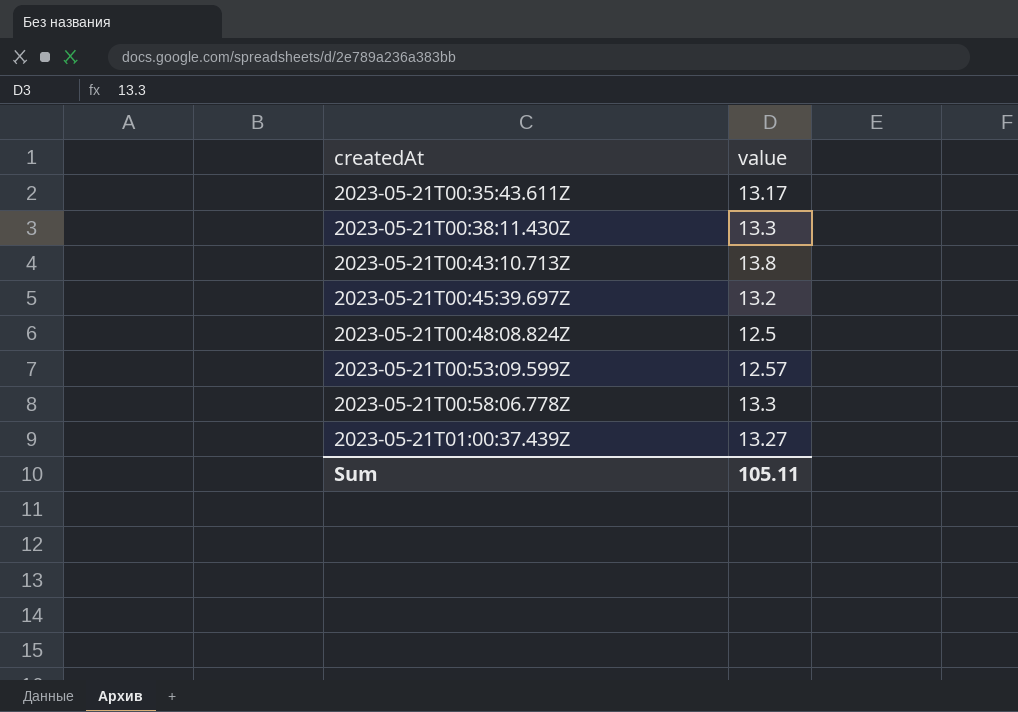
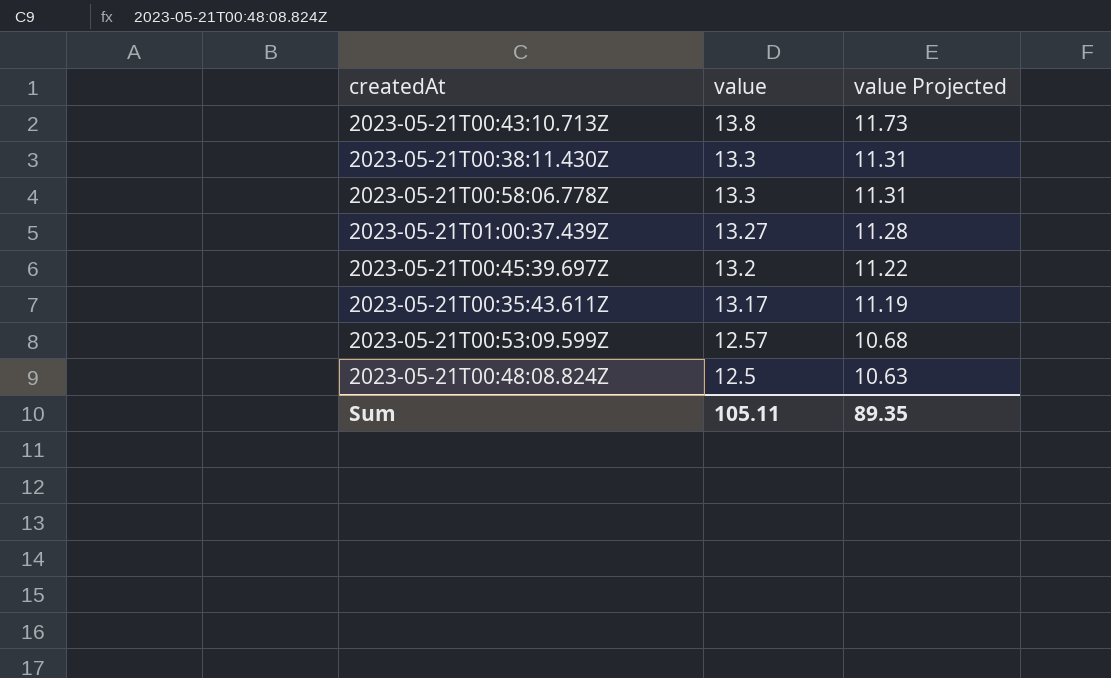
row order: createdAt ascending -> value descending
column value Projected | formula: none -> [value] * 0.85

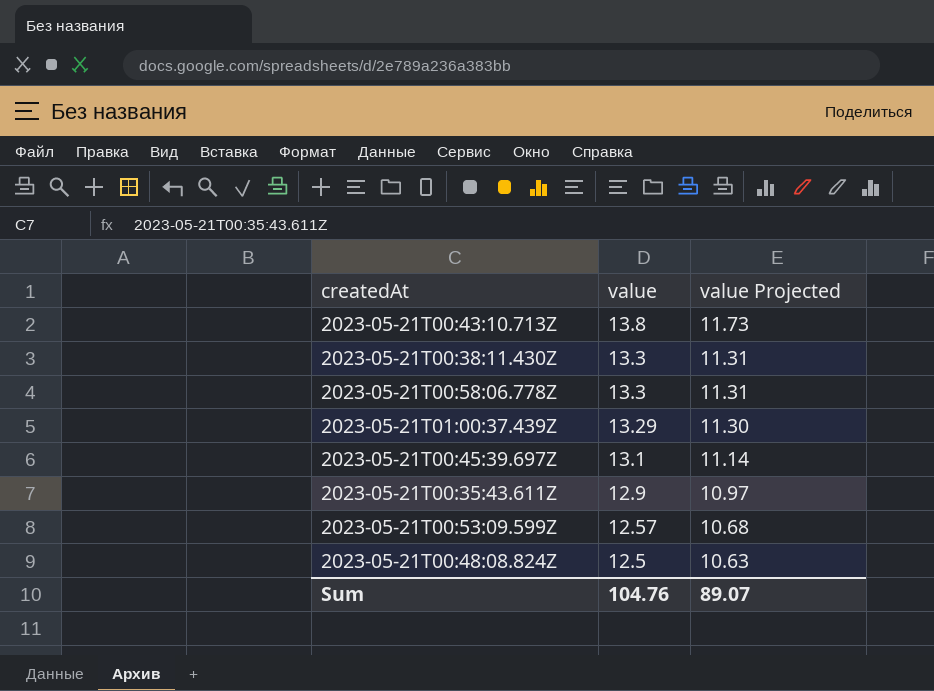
2023-05-21T01:00:37.439Z | value: 13.27 -> 13.29
2023-05-21T01:00:37.439Z | value Projected: 11.28 -> 11.30
2023-05-21T00:45:39.697Z | value: 13.2 -> 13.1
2023-05-21T00:45:39.697Z | value Projected: 11.22 -> 11.14
2023-05-21T00:35:43.611Z | value: 13.17 -> 12.9
2023-05-21T00:35:43.611Z | value Projected: 11.19 -> 10.97
Sum | value: 105.11 -> 104.76
Sum | value Projected: 89.35 -> 89.07

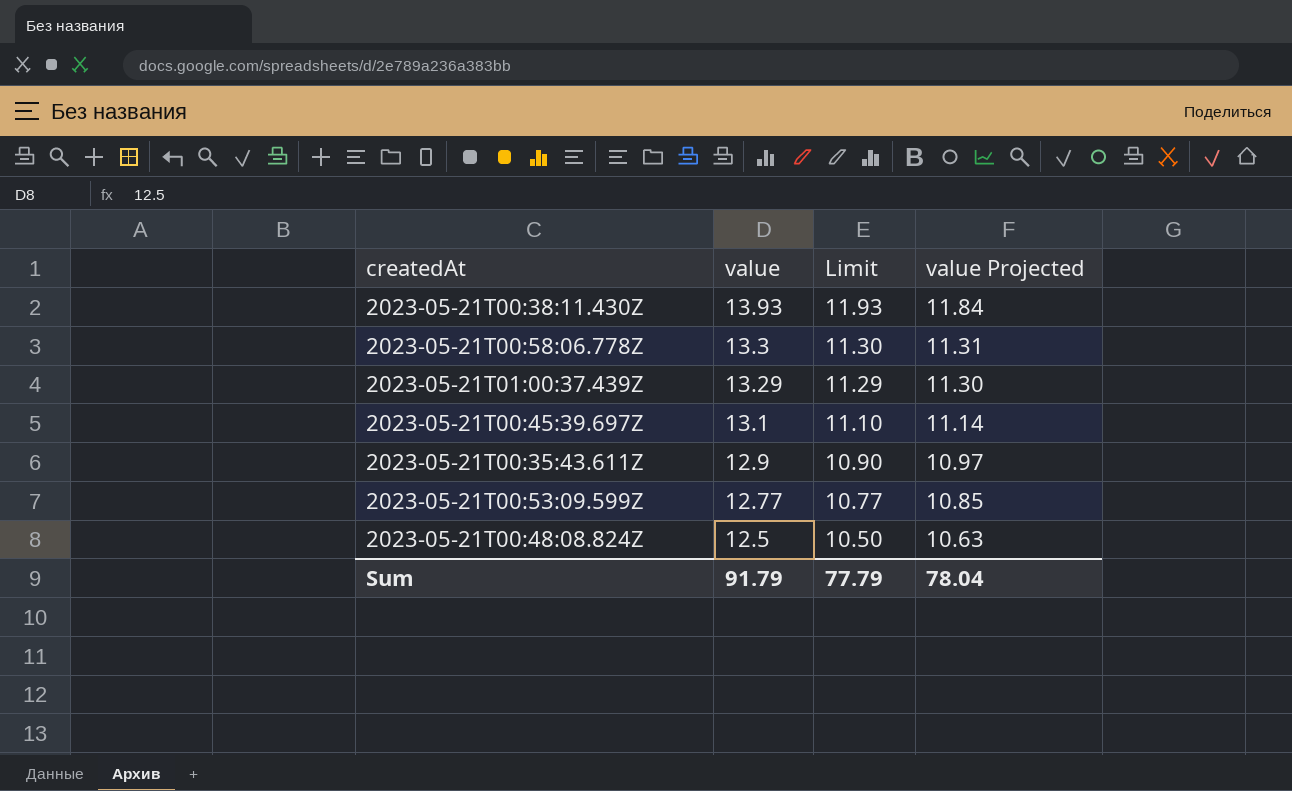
column Limit | formula: none -> [value] - 2
row 2023-05-21T00:43:10.713Z: 13.8 | 11.73 -> none
2023-05-21T00:38:11.430Z | value: 13.3 -> 13.93
2023-05-21T00:38:11.430Z | value Projected: 11.31 -> 11.84
2023-05-21T00:53:09.599Z | value: 12.57 -> 12.77
2023-05-21T00:53:09.599Z | value Projected: 10.68 -> 10.85
Sum | value: 104.76 -> 91.79
Sum | value Projected: 89.07 -> 78.04

